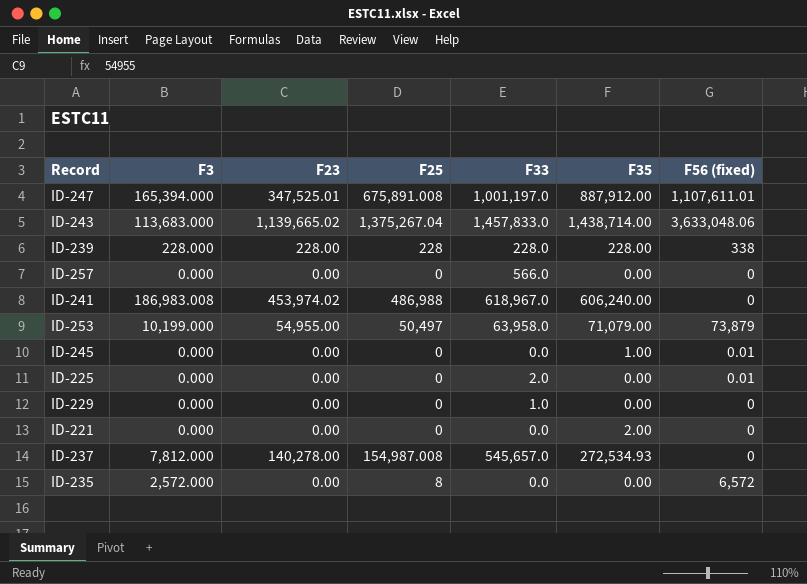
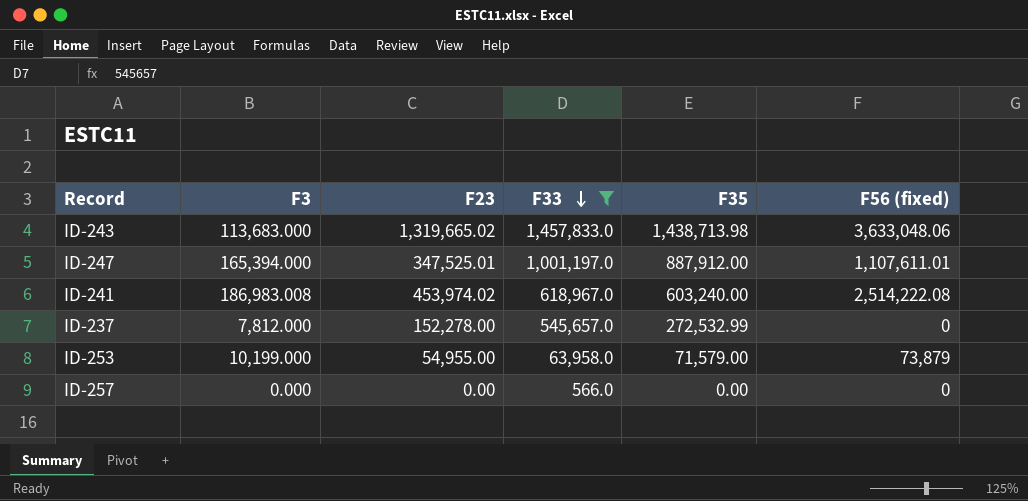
filter: none -> F33 >= 566.0
row order: none -> F33 descending
column F25 | position: 4 -> none
ID-243 | F23: 1,139,665.02 -> 1,319,665.02
ID-243 | F35: 1,438,714.00 -> 1,438,713.98
ID-241 | F35: 606,240.00 -> 603,240.00
ID-241 | F56 (fixed): 0 -> 2,514,222.08
ID-237 | F23: 140,278.00 -> 152,278.00
ID-237 | F35: 272,534.93 -> 272,532.99
ID-253 | F35: 71,079.00 -> 71,579.00

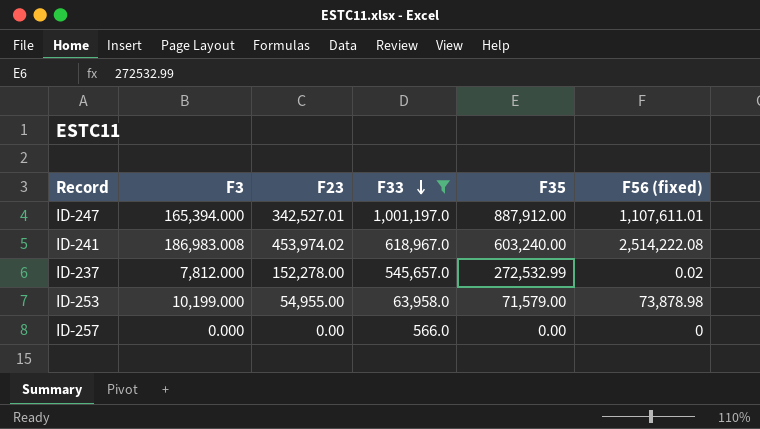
row ID-243: 113,683.000 | 1,319,665.02 | 1,457,833.0 | 1,438,713.98 | 3,633,048.06 -> none
ID-247 | F23: 347,525.01 -> 342,527.01
ID-237 | F56 (fixed): 0 -> 0.02
ID-253 | F56 (fixed): 73,879 -> 73,878.98

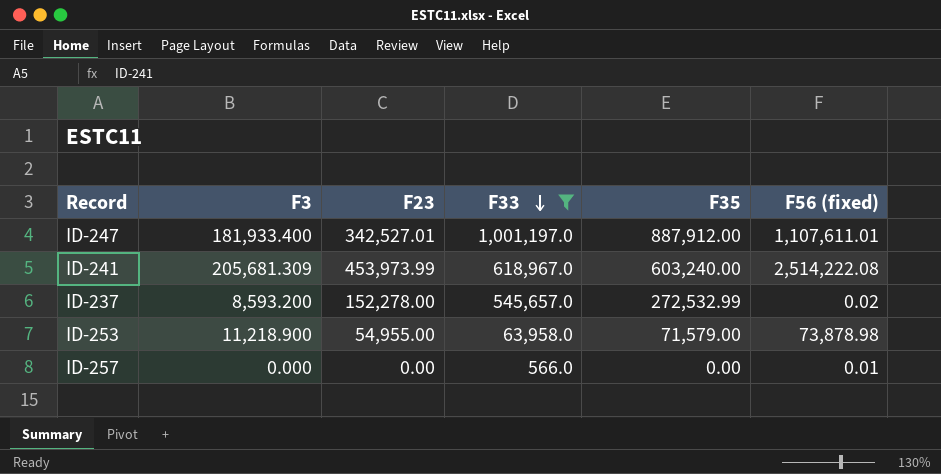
ID-247 | F3: 165,394.000 -> 181,933.400
ID-241 | F3: 186,983.008 -> 205,681.309
ID-241 | F23: 453,974.02 -> 453,973.99
ID-237 | F3: 7,812.000 -> 8,593.200
ID-253 | F3: 10,199.000 -> 11,218.900
ID-257 | F56 (fixed): 0 -> 0.01

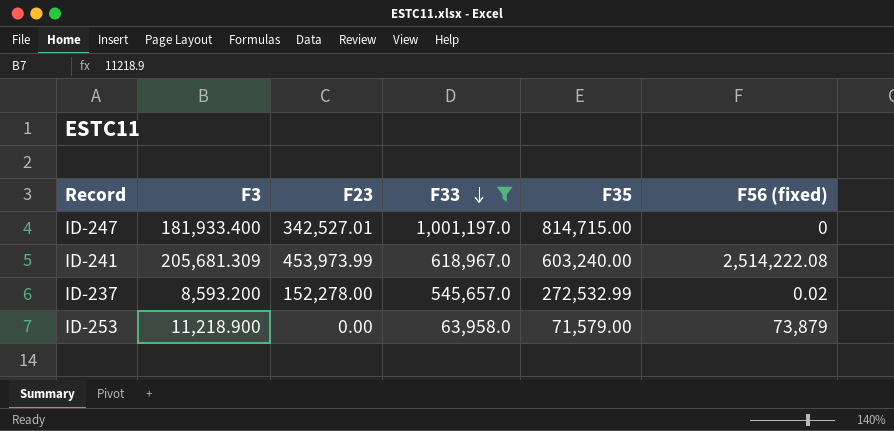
row ID-257: 0.000 | 0.00 | 566.0 | 0.00 | 0.01 -> none
ID-247 | F35: 887,912.00 -> 814,715.00
ID-247 | F56 (fixed): 1,107,611.01 -> 0
ID-253 | F23: 54,955.00 -> 0.00
ID-253 | F56 (fixed): 73,878.98 -> 73,879

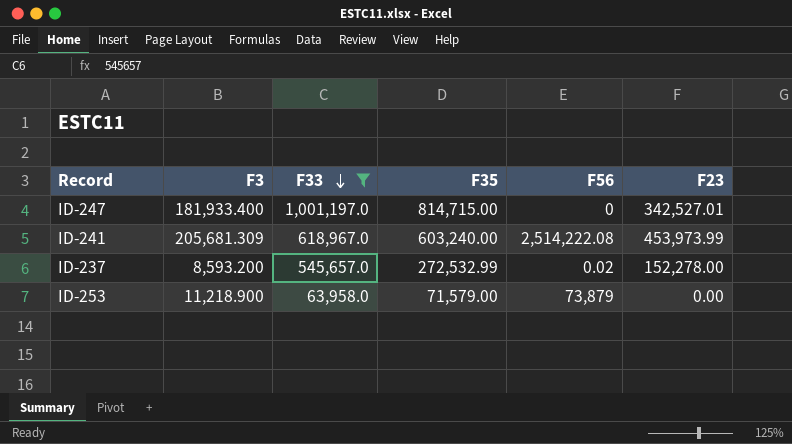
column name: F56 (fixed) -> F56
column F23 | position: 3 -> 6

